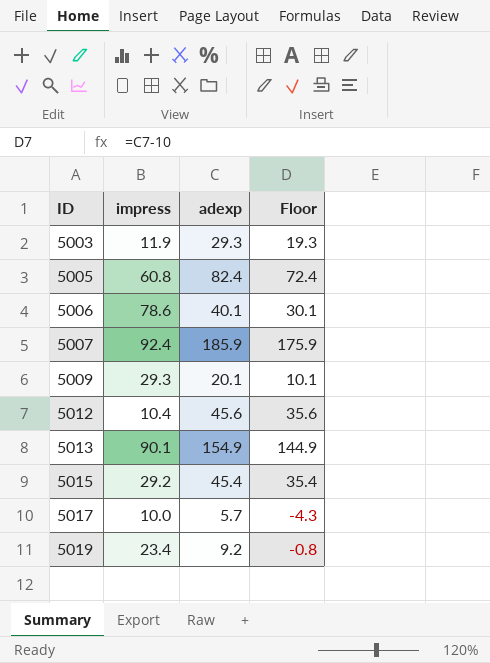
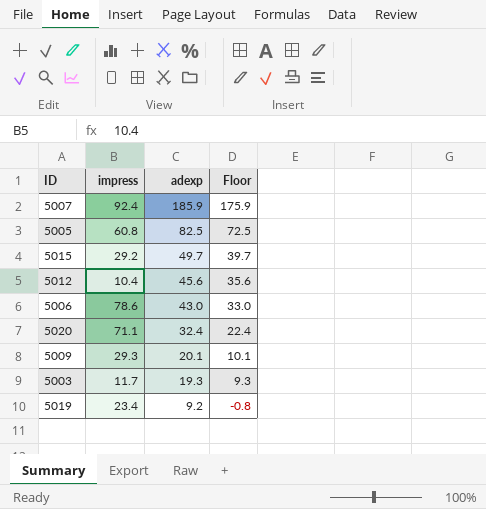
row order: ID ascending -> adexp descending
row 5013: 90.1 | 154.9 | 144.9 -> none
row 5017: 10.0 | 5.7 | -4.3 -> none
5005 | adexp: 82.4 -> 82.5
5005 | Floor: 72.4 -> 72.5
5015 | adexp: 45.4 -> 49.7
5015 | Floor: 35.4 -> 39.7
5006 | adexp: 40.1 -> 43.0
5006 | Floor: 30.1 -> 33.0
row 5020: none -> 71.1 | 32.4 | 22.4
5003 | impress: 11.9 -> 11.7
5003 | adexp: 29.3 -> 19.3
5003 | Floor: 19.3 -> 9.3

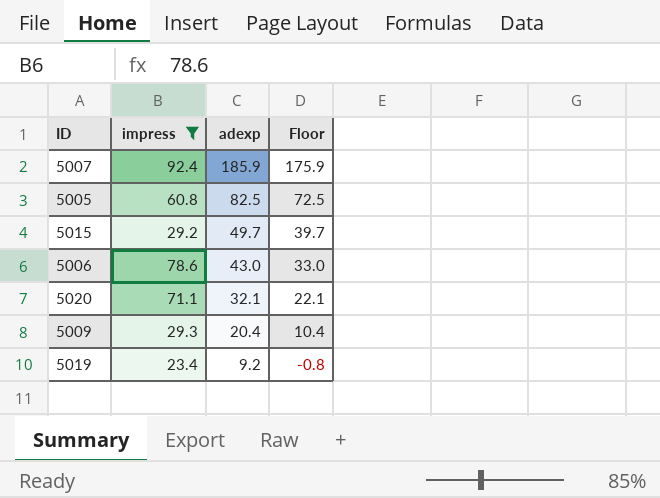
filter: none -> impress >= 23.4
5020 | adexp: 32.4 -> 32.1
5020 | Floor: 22.4 -> 22.1
5009 | adexp: 20.1 -> 20.4
5009 | Floor: 10.1 -> 10.4

